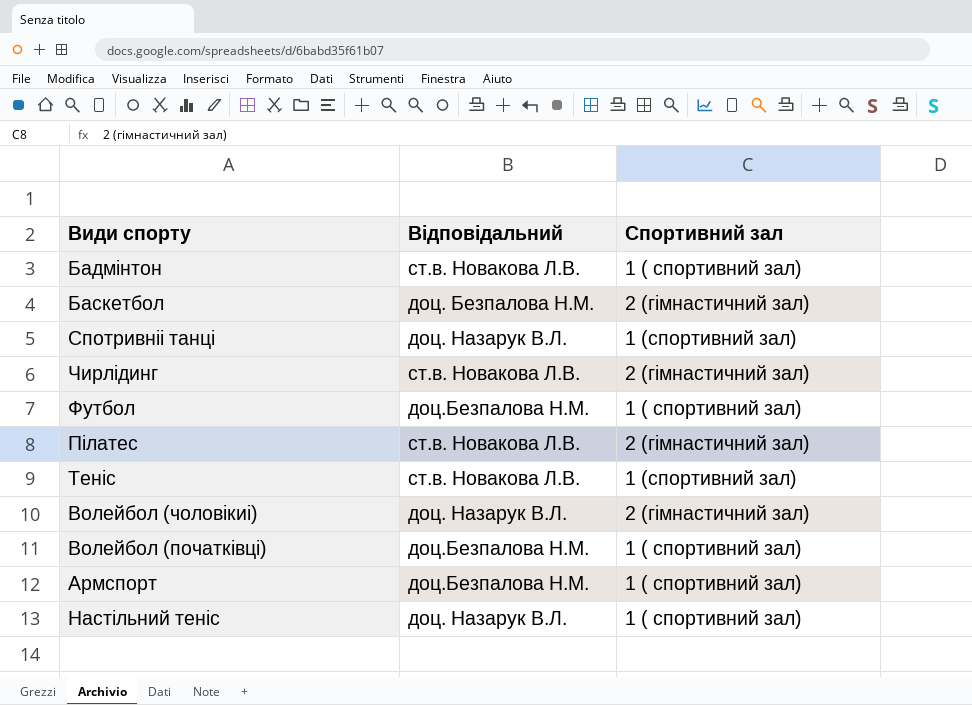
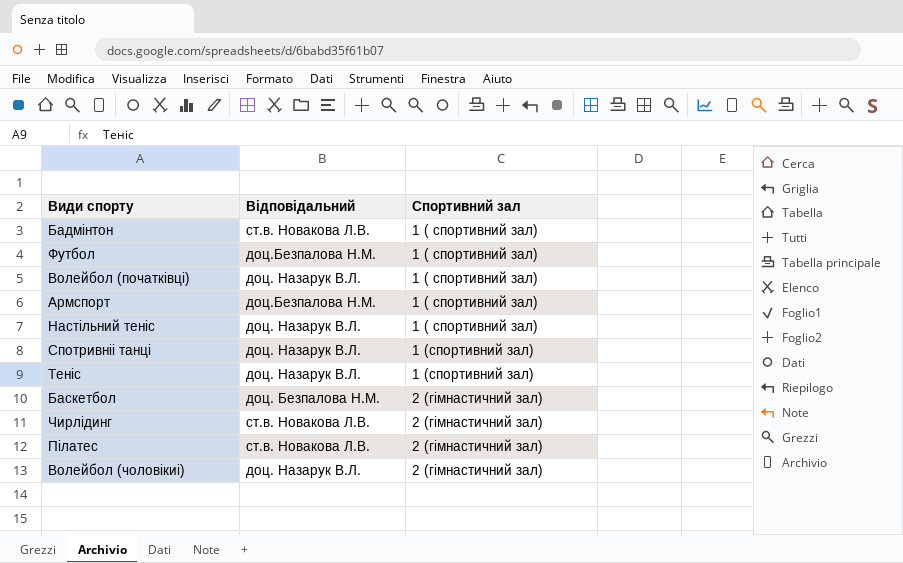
row order: none -> Спортивний зал ascending
Волейбол (початківці) | Відповідальний: доц.Безпалова Н.М. -> доц. Назарук В.Л.
Теніс | Відповідальний: ст.в. Новакова Л.В. -> доц. Назарук В.Л.

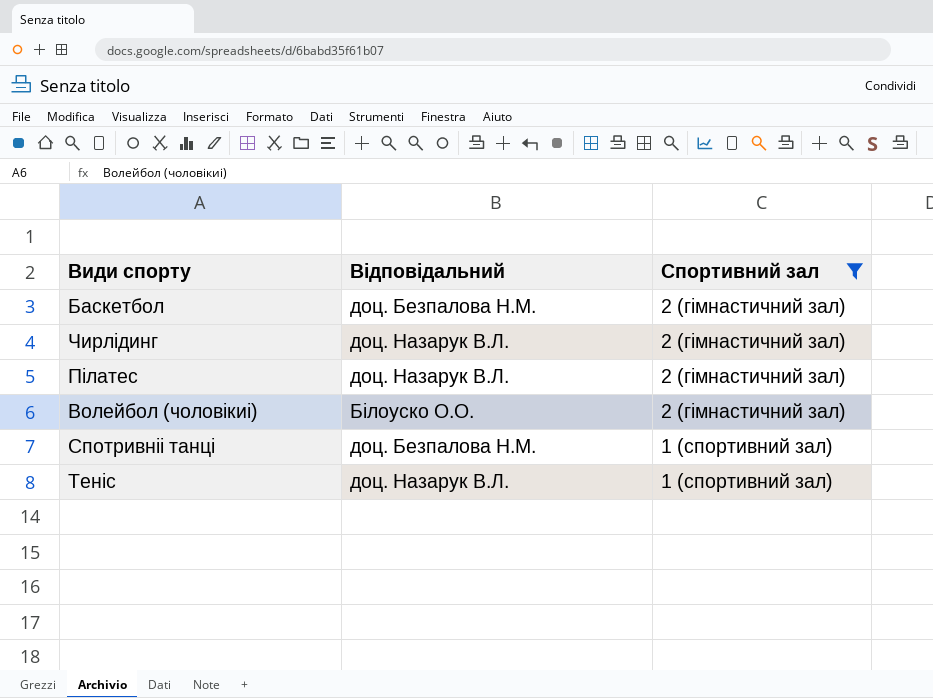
filter: none -> Спортивний зал != 1 ( спортивний зал)
row order: Спортивний зал ascending -> Спортивний зал descending
Чирлідинг | Відповідальний: ст.в. Новакова Л.В. -> доц. Назарук В.Л.
Пілатес | Відповідальний: ст.в. Новакова Л.В. -> доц. Назарук В.Л.
Волейбол (чоловікиі) | Відповідальний: доц. Назарук В.Л. -> Білоуско О.О.
Спотривніі танці | Відповідальний: доц. Назарук В.Л. -> доц. Безпалова Н.М.

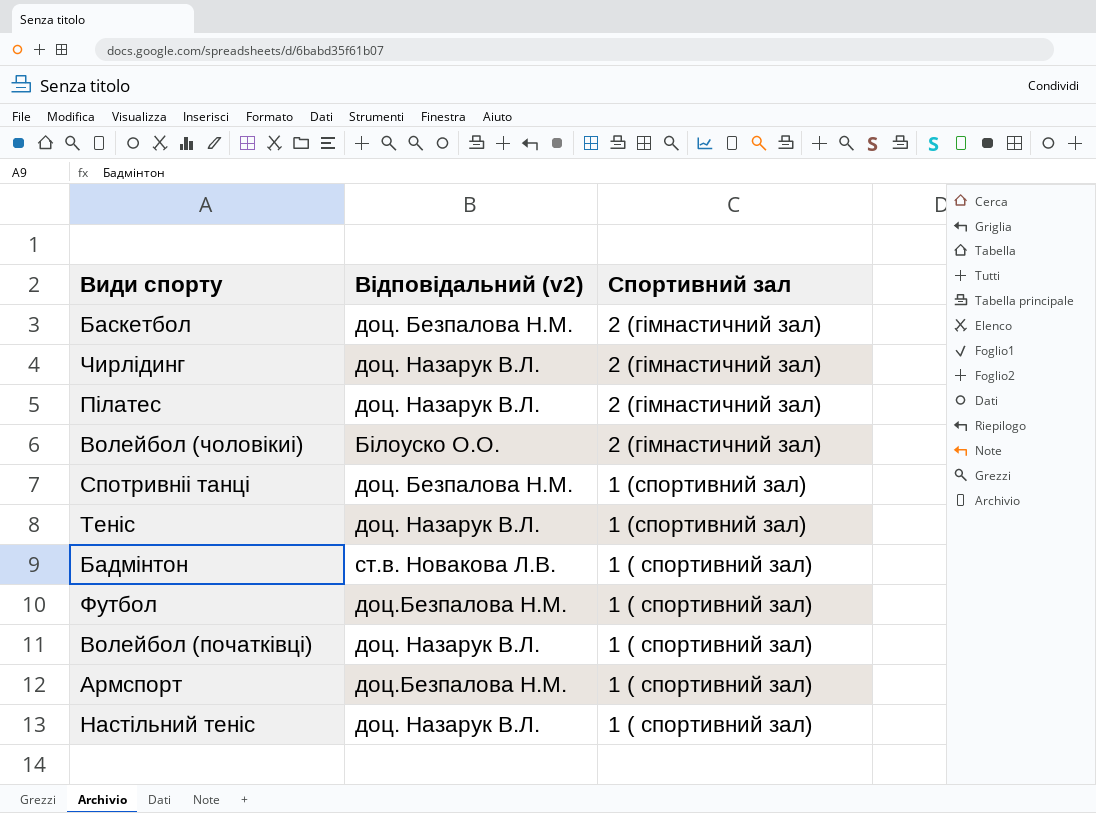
filter: Спортивний зал != 1 ( спортивний зал) -> none
column name: Відповідальний -> Відповідальний (v2)

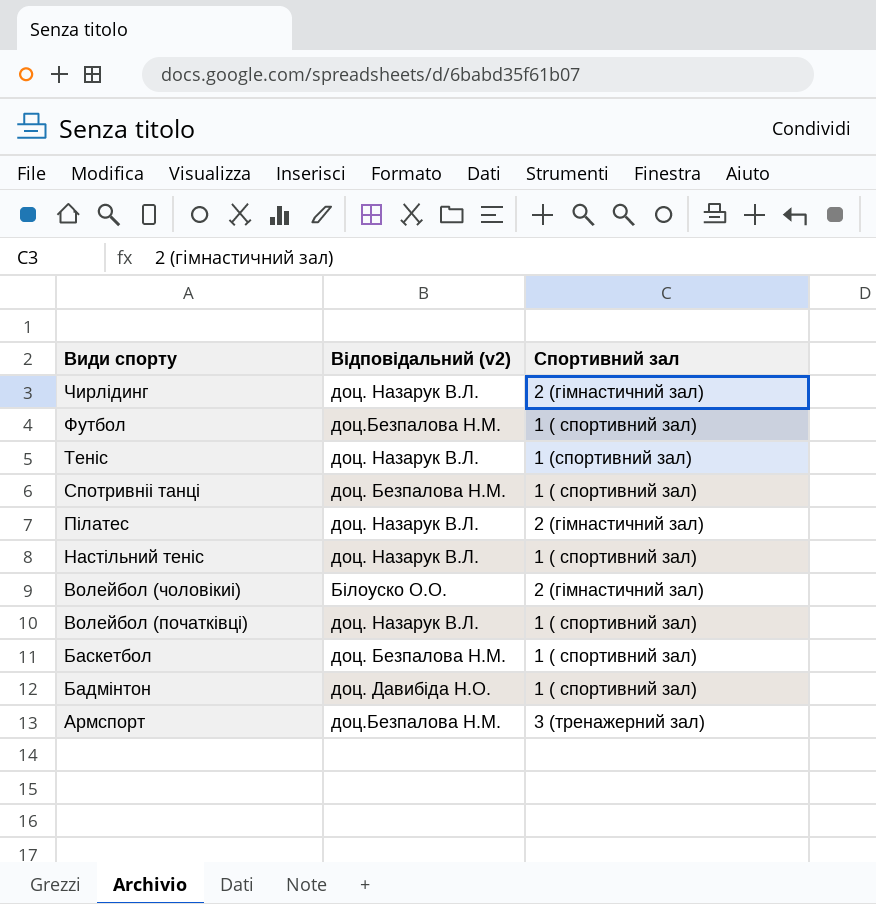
row order: Спортивний зал descending -> Види спорту descending
Спотривніі танці | Спортивний зал: 1 (спортивний зал) -> 1 ( спортивний зал)
Баскетбол | Спортивний зал: 2 (гімнастичний зал) -> 1 ( спортивний зал)
Бадмінтон | Відповідальний (v2): ст.в. Новакова Л.В. -> доц. Давибіда Н.О.
Армспорт | Спортивний зал: 1 ( спортивний зал) -> 3 (тренажерний зал)

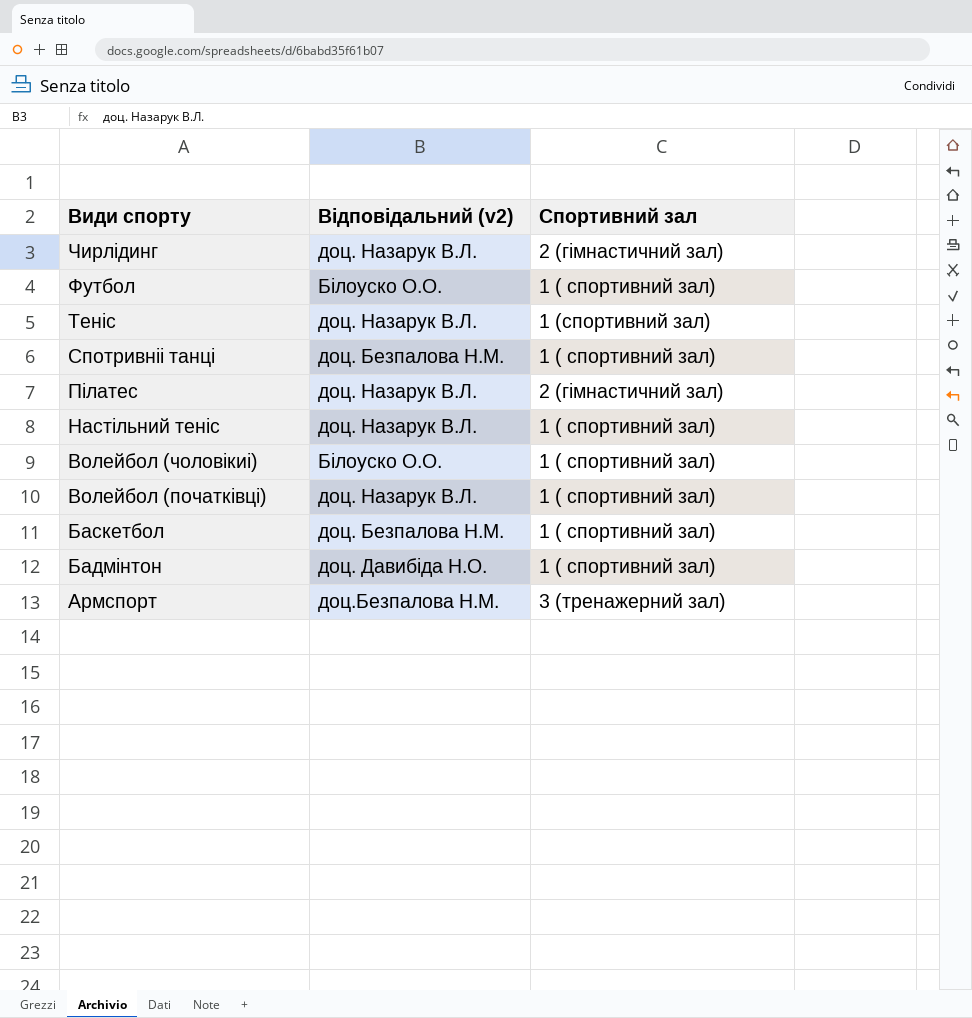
Футбол | Відповідальний (v2): доц.Безпалова Н.М. -> Білоуско О.О.
Волейбол (чоловікиі) | Спортивний зал: 2 (гімнастичний зал) -> 1 ( спортивний зал)

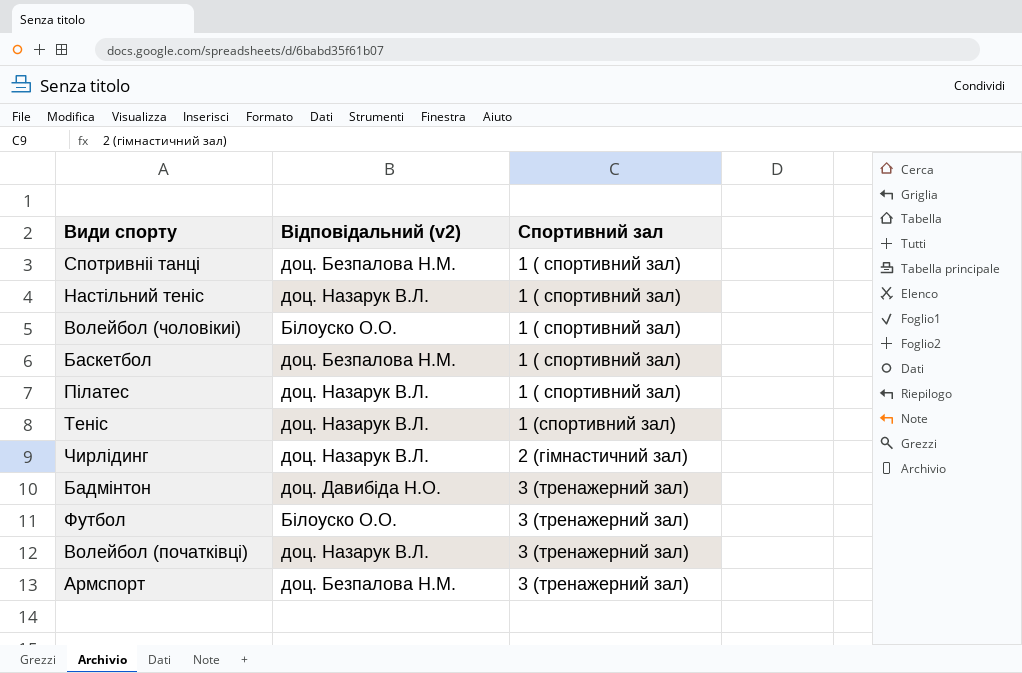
row order: Види спорту descending -> Спортивний зал ascending
Пілатес | Спортивний зал: 2 (гімнастичний зал) -> 1 ( спортивний зал)
Бадмінтон | Спортивний зал: 1 ( спортивний зал) -> 3 (тренажерний зал)
Футбол | Спортивний зал: 1 ( спортивний зал) -> 3 (тренажерний зал)
Волейбол (початківці) | Спортивний зал: 1 ( спортивний зал) -> 3 (тренажерний зал)
Армспорт | Відповідальний (v2): доц.Безпалова Н.М. -> доц. Безпалова Н.М.

